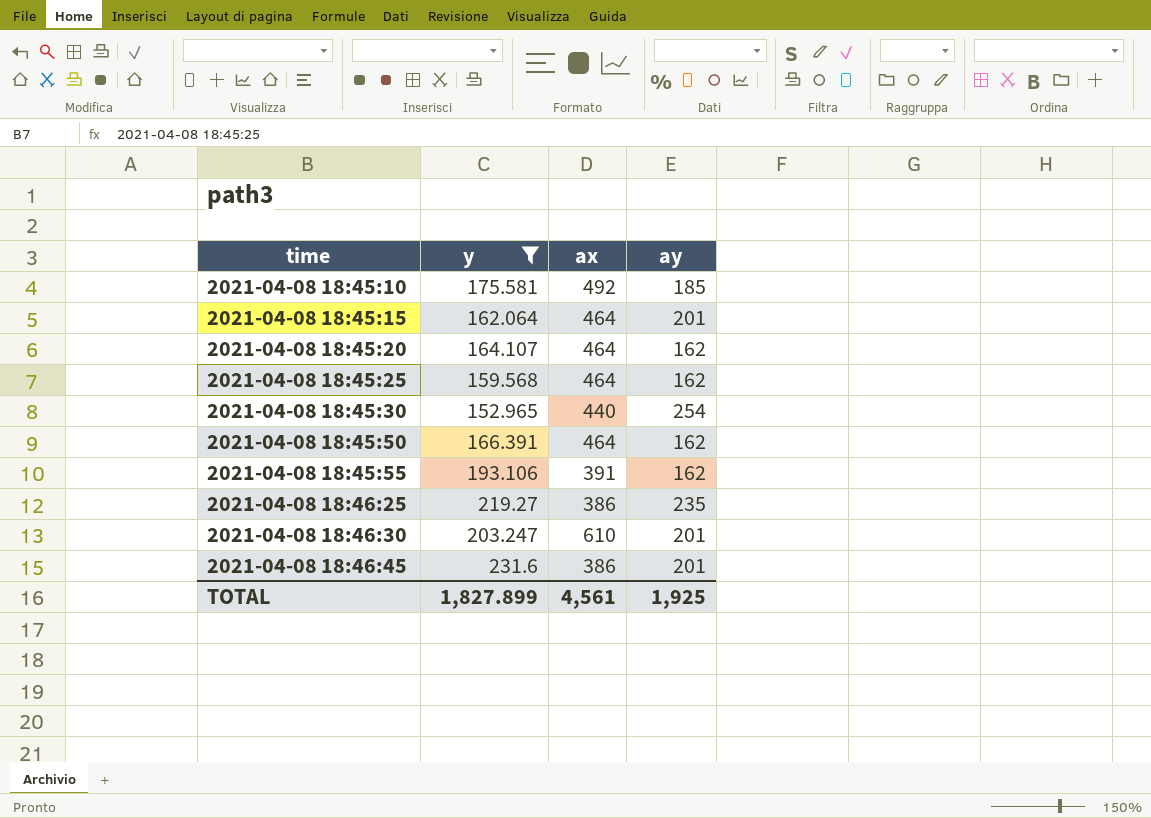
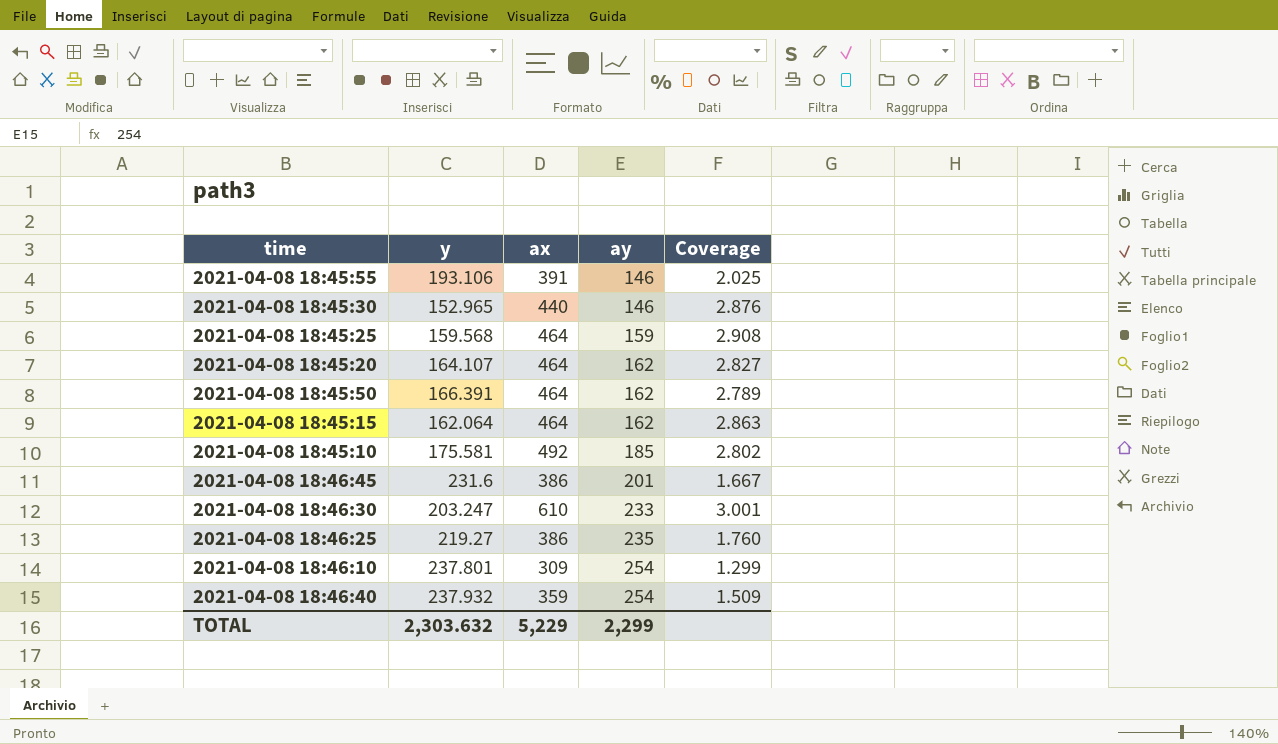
filter: y <= 231.6 -> none
row order: time ascending -> ay ascending
column Coverage | formula: none -> [ax] / [y]
2021-04-08 18:45:55 | ay: 162 -> 146
2021-04-08 18:45:30 | ay: 254 -> 146
2021-04-08 18:45:25 | ay: 162 -> 159
2021-04-08 18:45:15 | ay: 201 -> 162
2021-04-08 18:46:30 | ay: 201 -> 233
TOTAL | y: 1,827.899 -> 2,303.632
TOTAL | ax: 4,561 -> 5,229
TOTAL | ay: 1,925 -> 2,299

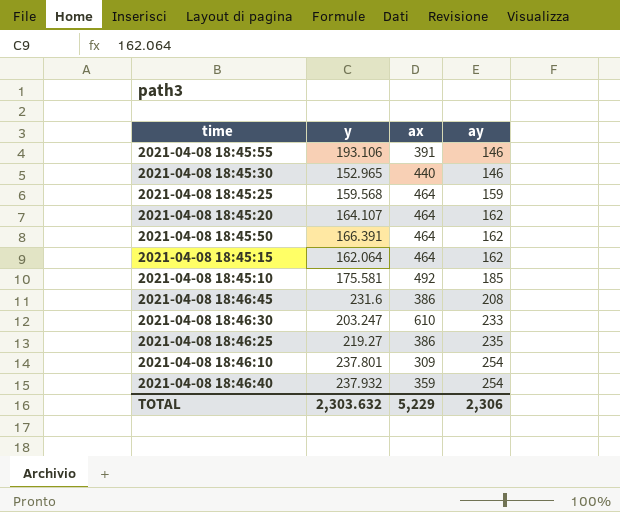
column Coverage | formula: [ax] / [y] -> none
2021-04-08 18:46:45 | ay: 201 -> 208
TOTAL | ay: 2,299 -> 2,306

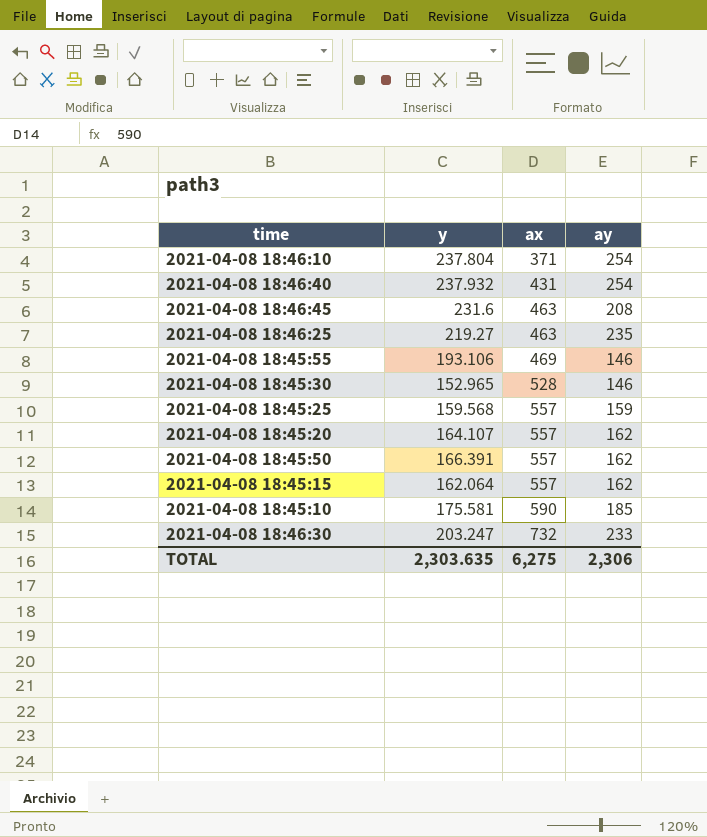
row order: ay ascending -> ax ascending
2021-04-08 18:46:10 | y: 237.801 -> 237.804
2021-04-08 18:46:10 | ax: 309 -> 371
2021-04-08 18:46:40 | ax: 359 -> 431
2021-04-08 18:46:45 | ax: 386 -> 463
2021-04-08 18:46:25 | ax: 386 -> 463
2021-04-08 18:45:55 | ax: 391 -> 469
2021-04-08 18:45:30 | ax: 440 -> 528
2021-04-08 18:45:25 | ax: 464 -> 557
2021-04-08 18:45:20 | ax: 464 -> 557
2021-04-08 18:45:50 | ax: 464 -> 557
2021-04-08 18:45:15 | ax: 464 -> 557
2021-04-08 18:45:10 | ax: 492 -> 590
2021-04-08 18:46:30 | ax: 610 -> 732
TOTAL | y: 2,303.632 -> 2,303.635
TOTAL | ax: 5,229 -> 6,275

